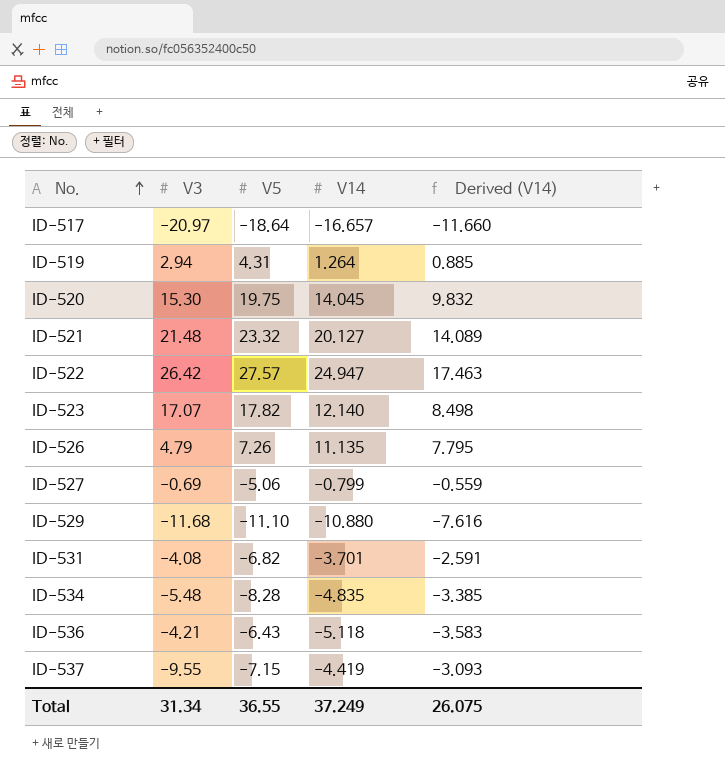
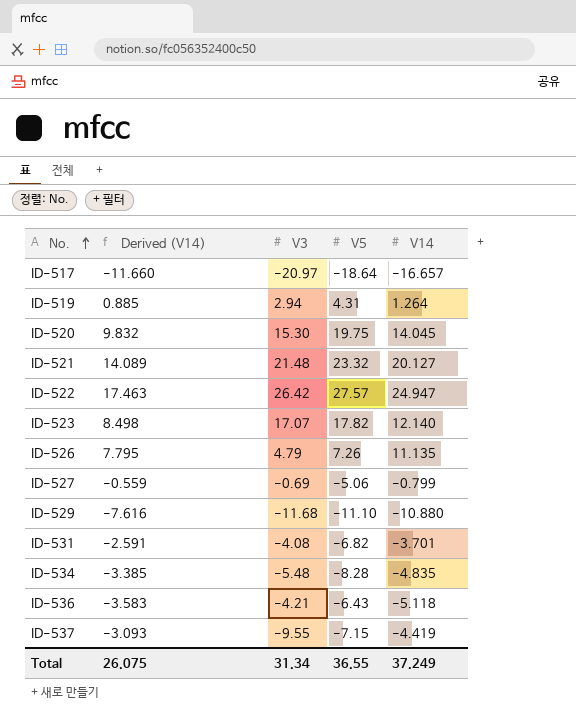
column Derived (V14) | position: 5 -> 2

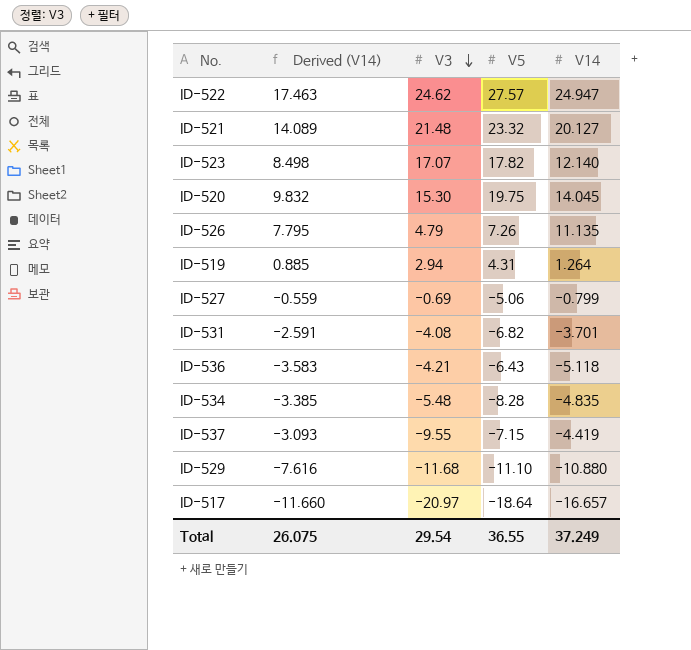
row order: No. ascending -> V3 descending
ID-522 | V3: 26.42 -> 24.62
Total | V3: 31.34 -> 29.54

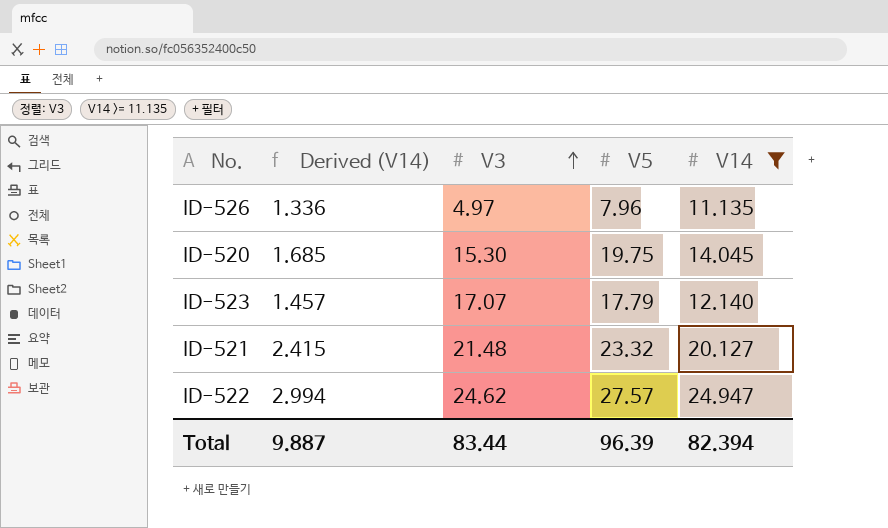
filter: none -> V14 >= 11.135
row order: V3 descending -> V3 ascending
column Derived (V14) | formula: [V14] * 0.7 -> [V14] * 0.12
ID-526 | V3: 4.79 -> 4.97
ID-526 | V5: 7.26 -> 7.96
ID-523 | V5: 17.82 -> 17.79
Total | Derived (V14): 26.075 -> 9.887
Total | V3: 29.54 -> 83.44
Total | V5: 36.55 -> 96.39
Total | V14: 37.249 -> 82.394

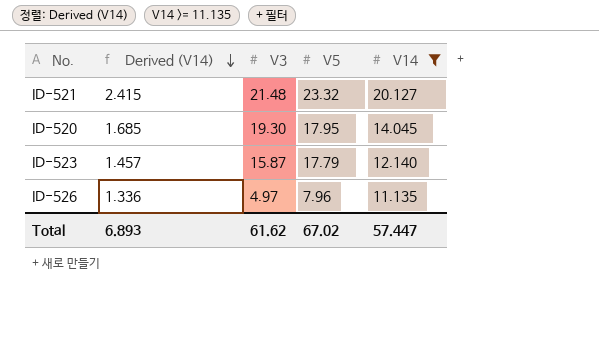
row order: V3 ascending -> Derived (V14) descending
row ID-522: 2.994 | 24.62 | 27.57 | 24.947 -> none
ID-520 | V3: 15.30 -> 19.30
ID-520 | V5: 19.75 -> 17.95
ID-523 | V3: 17.07 -> 15.87
Total | Derived (V14): 9.887 -> 6.893
Total | V3: 83.44 -> 61.62
Total | V5: 96.39 -> 67.02
Total | V14: 82.394 -> 57.447

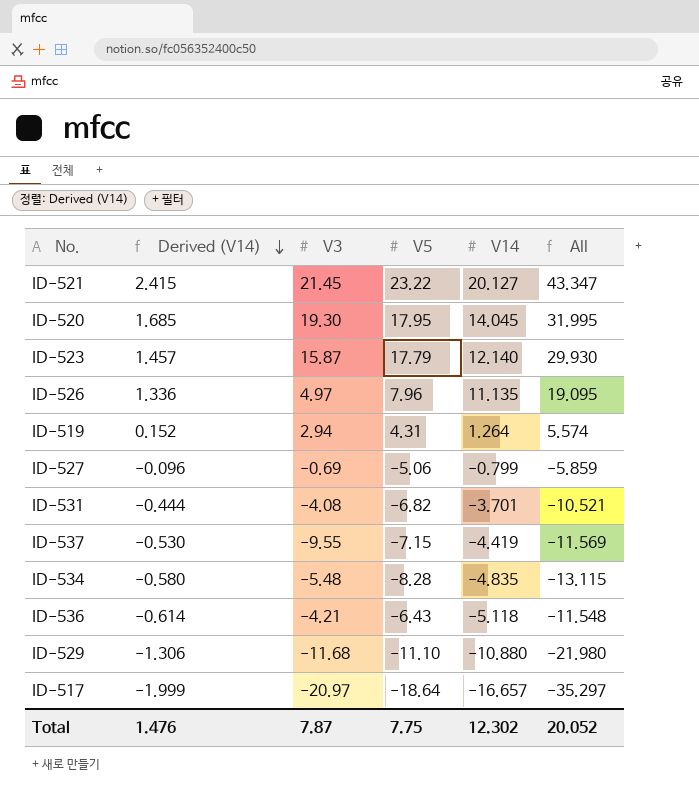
filter: V14 >= 11.135 -> none
column All | formula: none -> [V5] + [V14]
ID-521 | V3: 21.48 -> 21.45
ID-521 | V5: 23.32 -> 23.22
Total | Derived (V14): 6.893 -> 1.476
Total | V3: 61.62 -> 7.87
Total | V5: 67.02 -> 7.75
Total | V14: 57.447 -> 12.302

